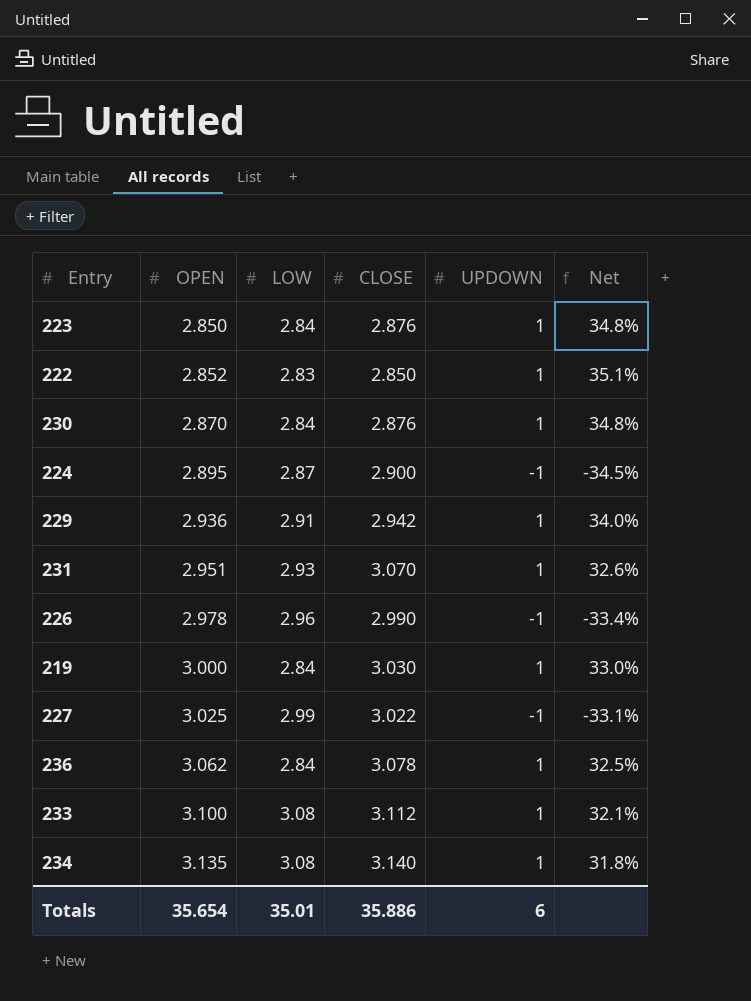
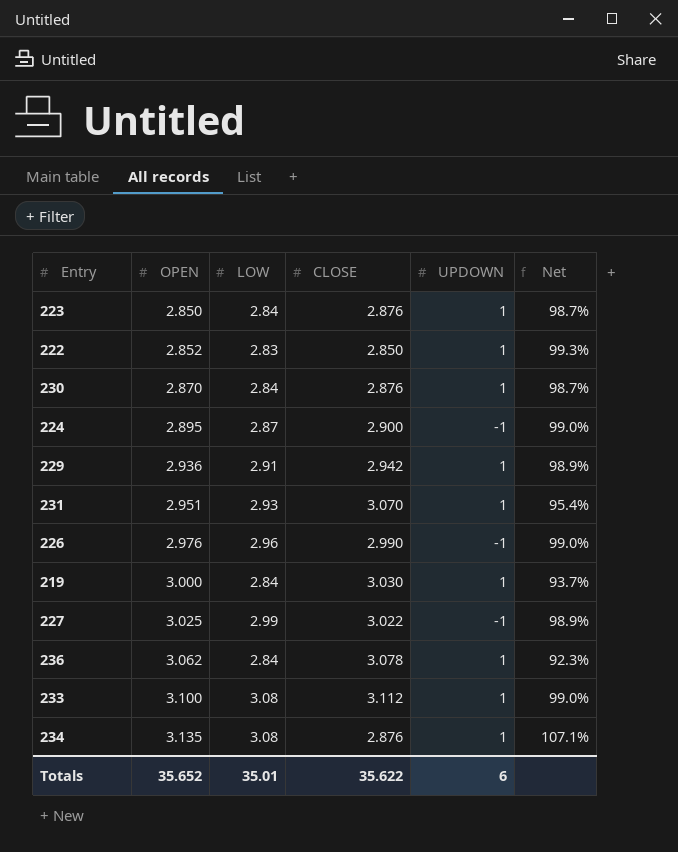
column Net | formula: [UPDOWN] / [CLOSE] -> [LOW] / [CLOSE]
226 | OPEN: 2.978 -> 2.976
234 | CLOSE: 3.140 -> 2.876
Totals | OPEN: 35.654 -> 35.652
Totals | CLOSE: 35.886 -> 35.622

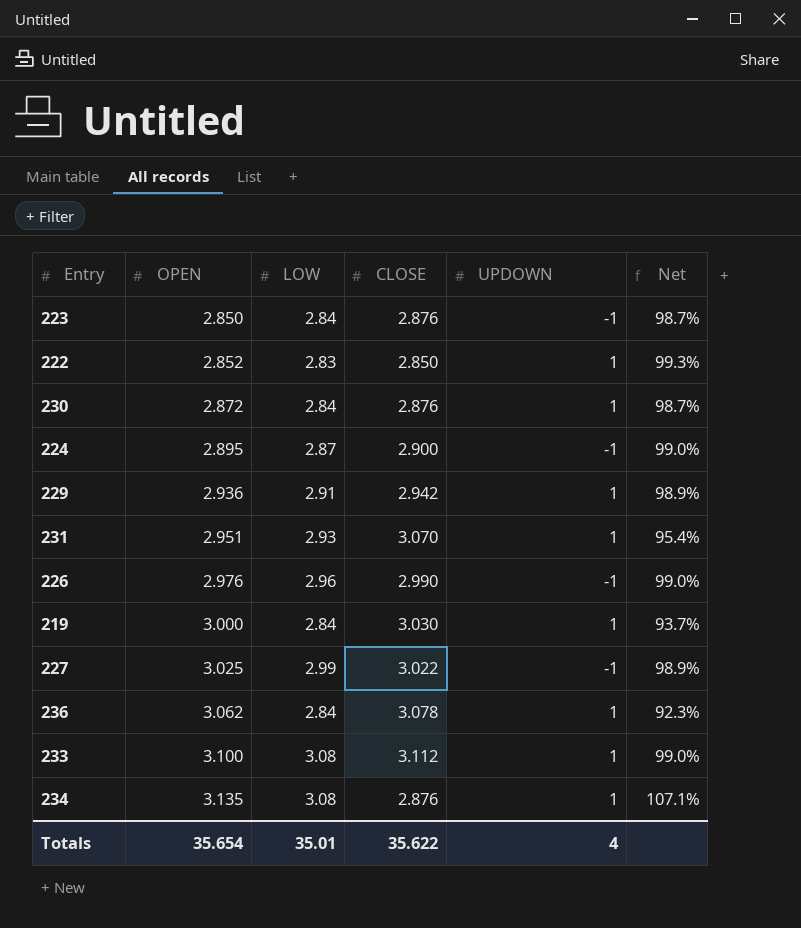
223 | UPDOWN: 1 -> -1
230 | OPEN: 2.870 -> 2.872
Totals | OPEN: 35.652 -> 35.654
Totals | UPDOWN: 6 -> 4

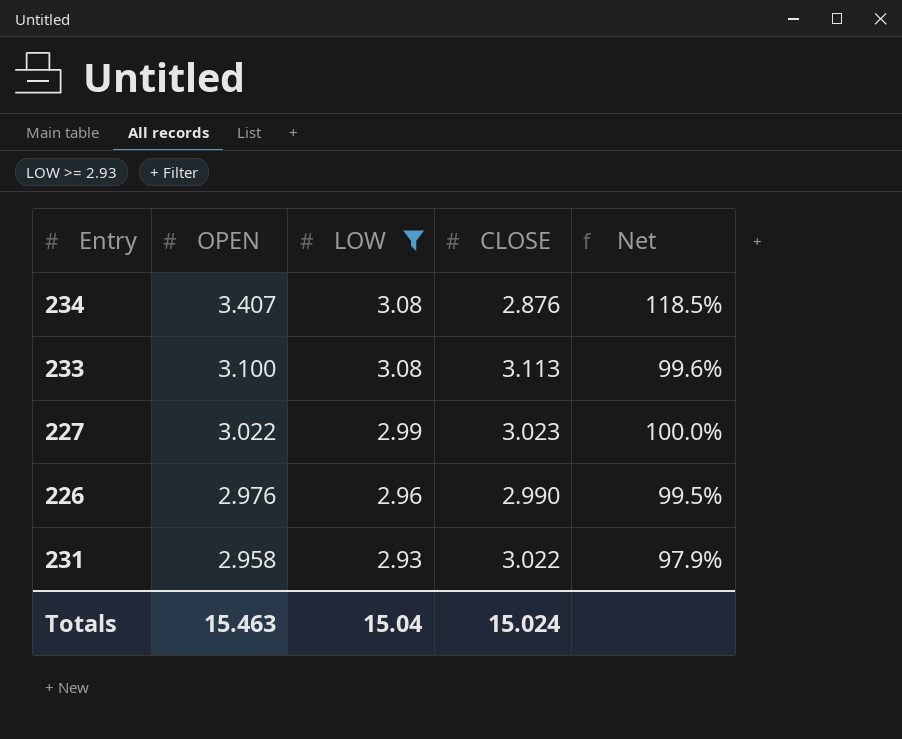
filter: none -> LOW >= 2.93
row order: OPEN ascending -> OPEN descending
column UPDOWN | position: 5 -> none
column Net | formula: [LOW] / [CLOSE] -> [OPEN] / [CLOSE]
234 | OPEN: 3.135 -> 3.407
233 | CLOSE: 3.112 -> 3.113
227 | OPEN: 3.025 -> 3.022
227 | CLOSE: 3.022 -> 3.023
231 | OPEN: 2.951 -> 2.958
231 | CLOSE: 3.070 -> 3.022
Totals | OPEN: 35.654 -> 15.463
Totals | LOW: 35.01 -> 15.04
Totals | CLOSE: 35.622 -> 15.024

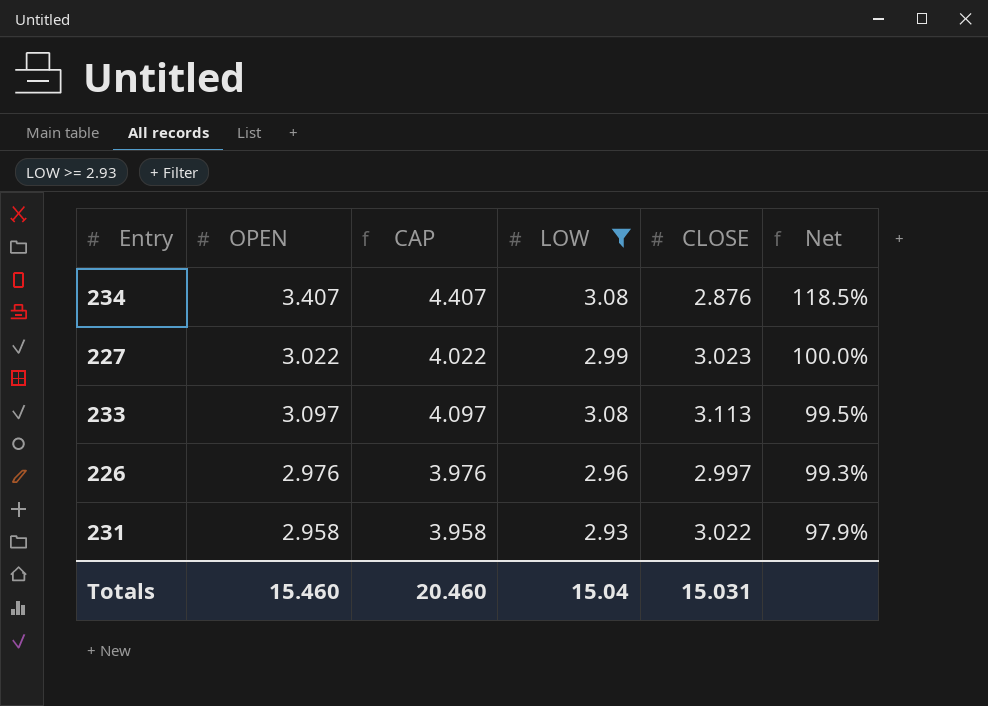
row order: OPEN descending -> Net descending
column CAP | formula: none -> [OPEN] + 1
233 | OPEN: 3.100 -> 3.097
233 | Net: 99.6% -> 99.5%
226 | CLOSE: 2.990 -> 2.997
226 | Net: 99.5% -> 99.3%
Totals | OPEN: 15.463 -> 15.460
Totals | CLOSE: 15.024 -> 15.031

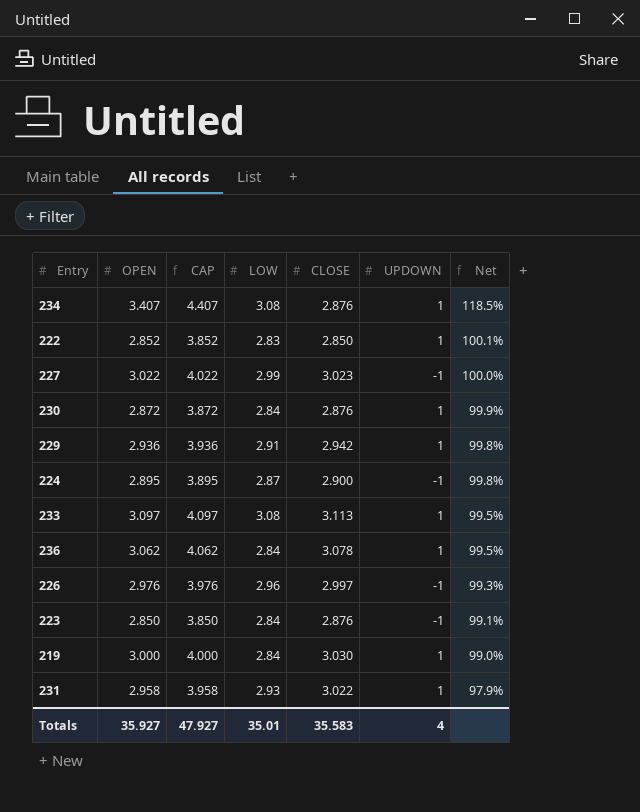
filter: LOW >= 2.93 -> none
column UPDOWN | position: none -> 6
Totals | OPEN: 15.460 -> 35.927
Totals | CAP: 20.460 -> 47.927
Totals | LOW: 15.04 -> 35.01
Totals | CLOSE: 15.031 -> 35.583

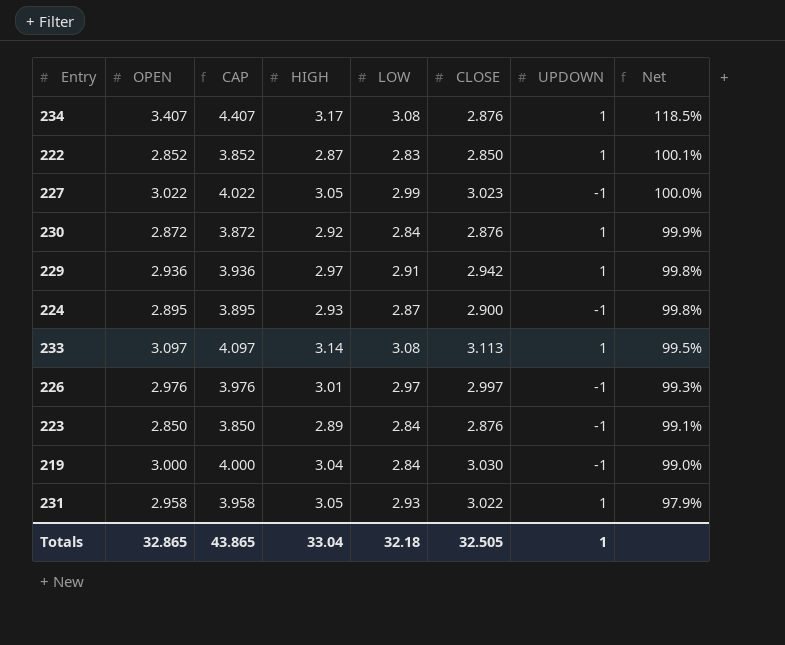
column HIGH | position: none -> 4
row 236: 3.062 | 4.062 | 2.84 | 3.078 | 1 | 99.5% -> none
226 | LOW: 2.96 -> 2.97
219 | UPDOWN: 1 -> -1
Totals | OPEN: 35.927 -> 32.865
Totals | CAP: 47.927 -> 43.865
Totals | LOW: 35.01 -> 32.18
Totals | CLOSE: 35.583 -> 32.505
Totals | UPDOWN: 4 -> 1

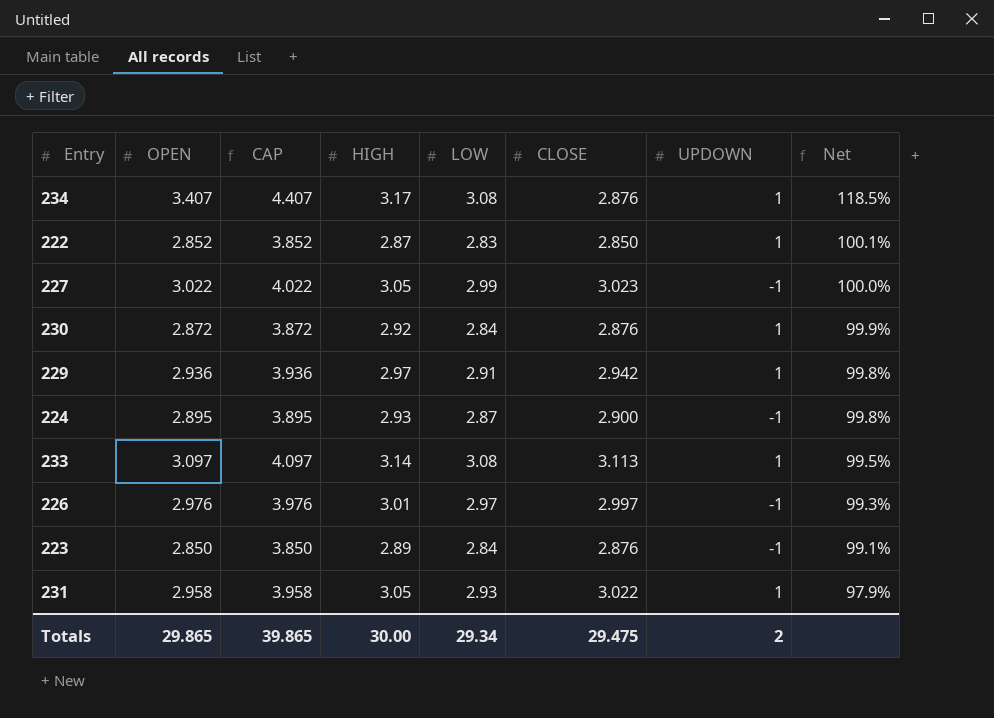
row 219: 3.000 | 4.000 | 3.04 | 2.84 | 3.030 | -1 | 99.0% -> none
Totals | OPEN: 32.865 -> 29.865
Totals | CAP: 43.865 -> 39.865
Totals | HIGH: 33.04 -> 30.00
Totals | LOW: 32.18 -> 29.34
Totals | CLOSE: 32.505 -> 29.475
Totals | UPDOWN: 1 -> 2

